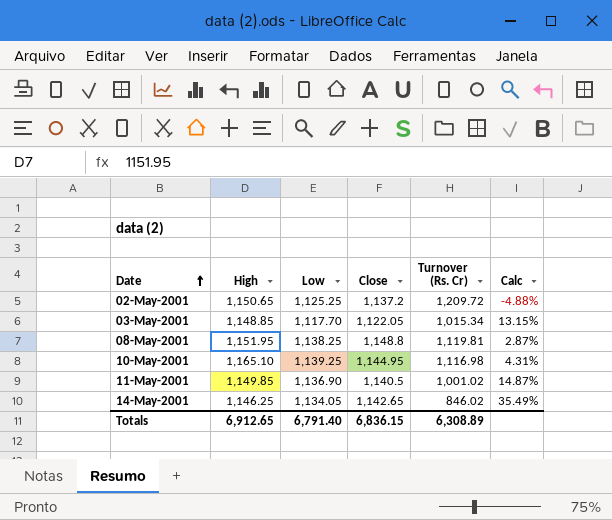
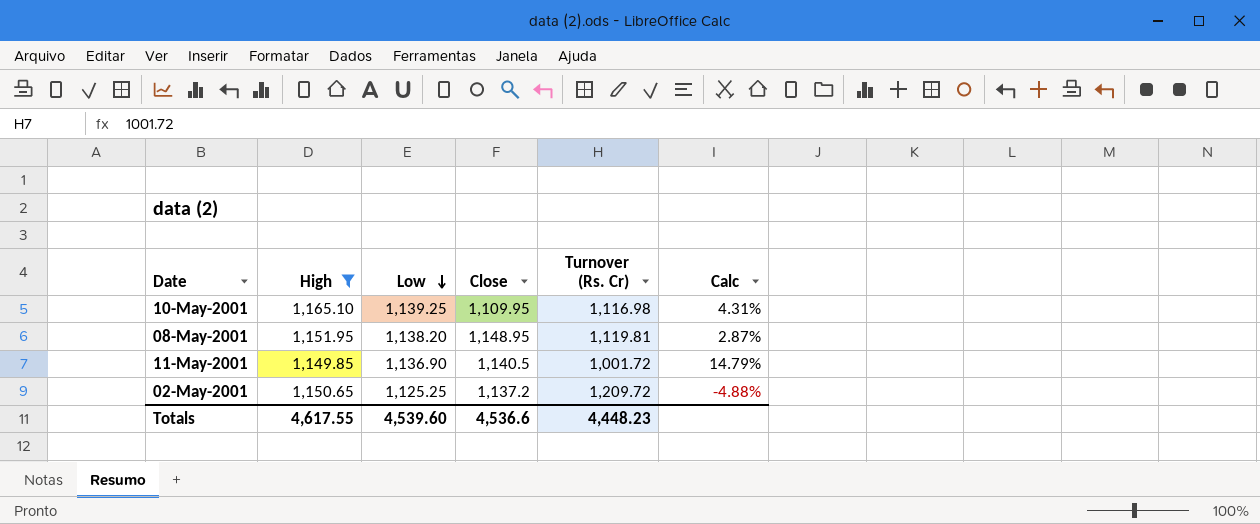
filter: none -> High >= 1,149.85
row order: Date ascending -> Low descending
10-May-2001 | Close: 1,144.95 -> 1,109.95
08-May-2001 | Low: 1,138.25 -> 1,138.20
08-May-2001 | Close: 1,148.8 -> 1,148.95
11-May-2001 | Turnover (Rs. Cr): 1,001.02 -> 1,001.72
11-May-2001 | Calc: 14.87% -> 14.79%
Totals | High: 6,912.65 -> 4,617.55
Totals | Low: 6,791.40 -> 4,539.60
Totals | Close: 6,836.15 -> 4,536.6
Totals | Turnover (Rs. Cr): 6,308.89 -> 4,448.23

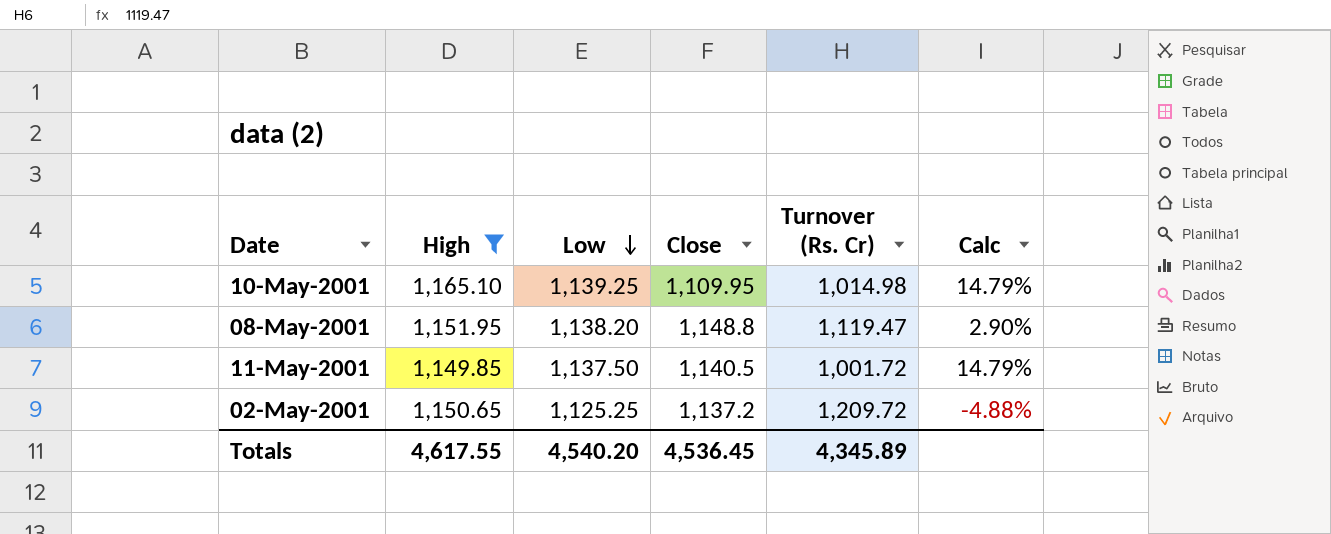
10-May-2001 | Turnover (Rs. Cr): 1,116.98 -> 1,014.98
10-May-2001 | Calc: 4.31% -> 14.79%
08-May-2001 | Close: 1,148.95 -> 1,148.8
08-May-2001 | Turnover (Rs. Cr): 1,119.81 -> 1,119.47
08-May-2001 | Calc: 2.87% -> 2.90%
11-May-2001 | Low: 1,136.90 -> 1,137.50
Totals | Low: 4,539.60 -> 4,540.20
Totals | Close: 4,536.6 -> 4,536.45
Totals | Turnover (Rs. Cr): 4,448.23 -> 4,345.89

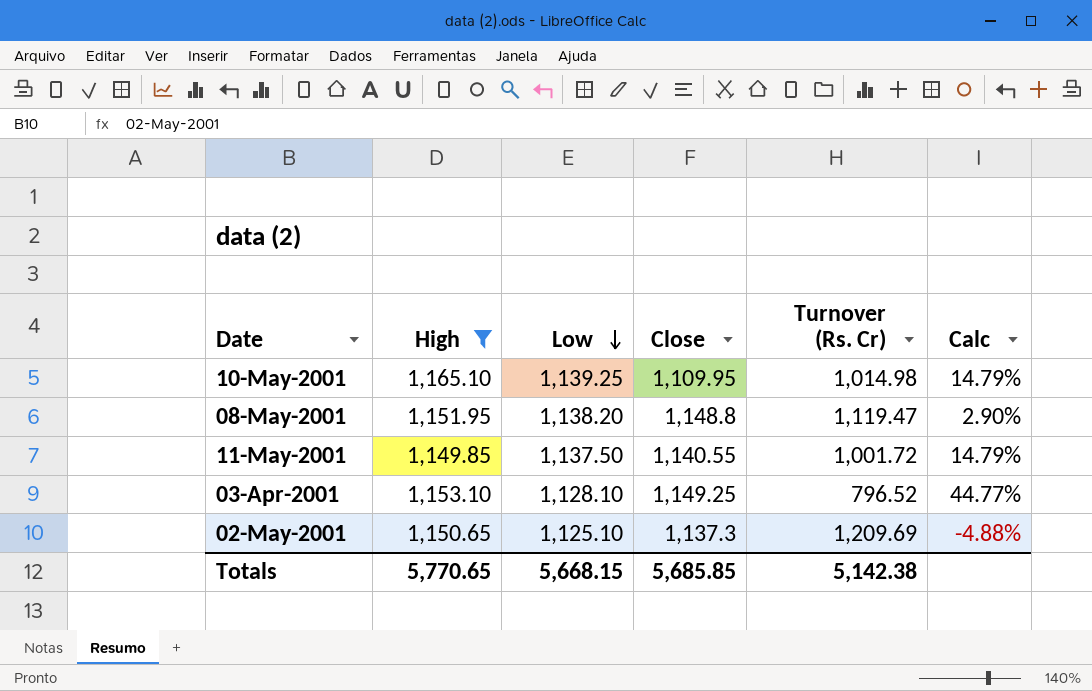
11-May-2001 | Close: 1,140.5 -> 1,140.55
row 03-Apr-2001: none -> 1,153.10 | 1,128.10 | 1,149.25 | 796.52 | 44.77%
02-May-2001 | Low: 1,125.25 -> 1,125.10
02-May-2001 | Close: 1,137.2 -> 1,137.3
02-May-2001 | Turnover (Rs. Cr): 1,209.72 -> 1,209.69
Totals | High: 4,617.55 -> 5,770.65
Totals | Low: 4,540.20 -> 5,668.15
Totals | Close: 4,536.45 -> 5,685.85
Totals | Turnover (Rs. Cr): 4,345.89 -> 5,142.38

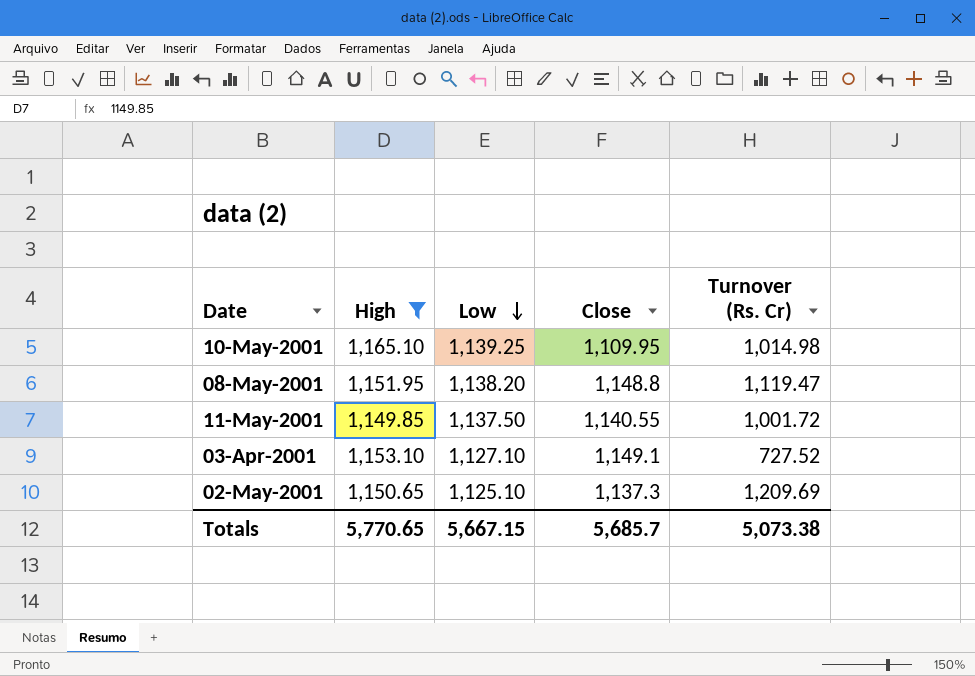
column Calc | formula: ([High] - [Turnover (Rs. Cr)]) / [Turnover (Rs. Cr)] -> none
03-Apr-2001 | Low: 1,128.10 -> 1,127.10
03-Apr-2001 | Close: 1,149.25 -> 1,149.1
03-Apr-2001 | Turnover (Rs. Cr): 796.52 -> 727.52
Totals | Low: 5,668.15 -> 5,667.15
Totals | Close: 5,685.85 -> 5,685.7
Totals | Turnover (Rs. Cr): 5,142.38 -> 5,073.38

